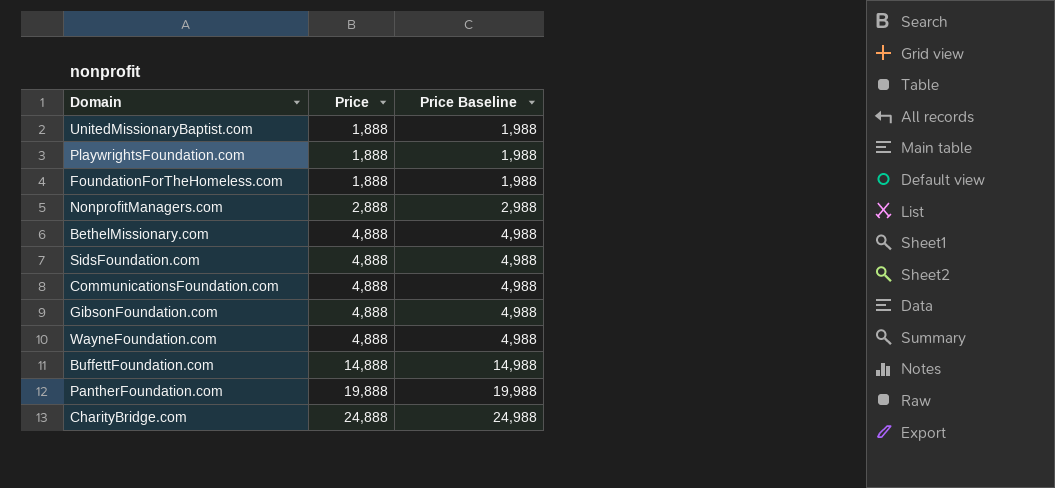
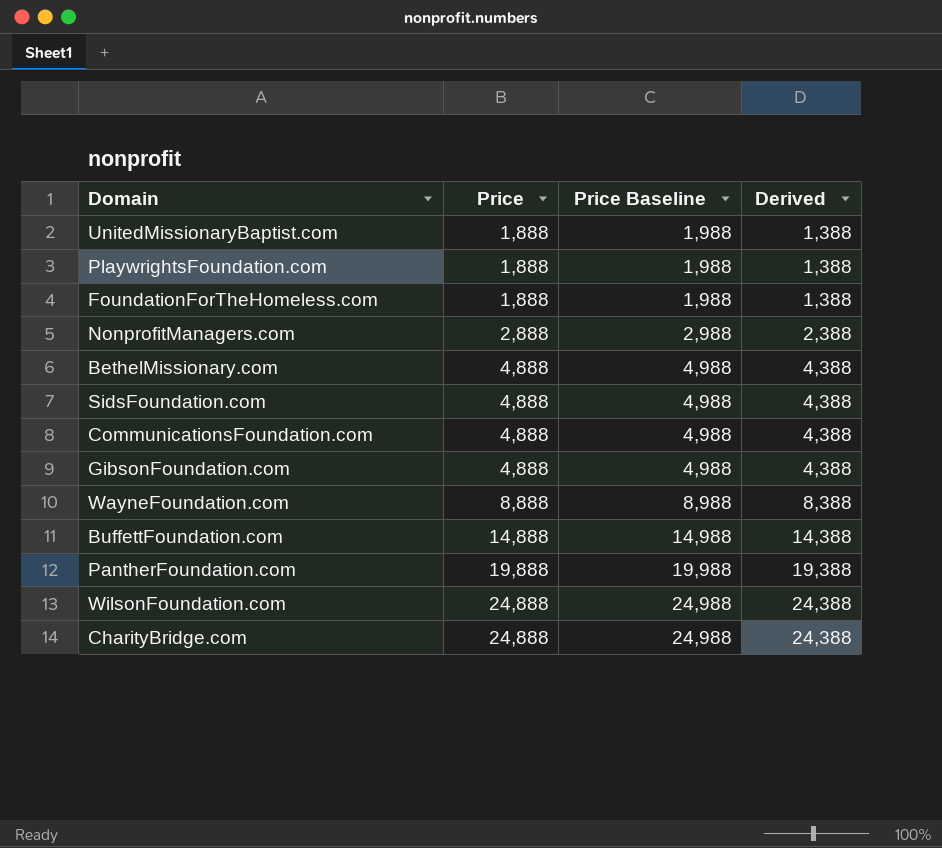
column Derived | formula: none -> [Price] - 500
WayneFoundation.com | Price: 4,888 -> 8,888
WayneFoundation.com | Price Baseline: 4,988 -> 8,988
row WilsonFoundation.com: none -> 24,888 | 24,988 | 24,388

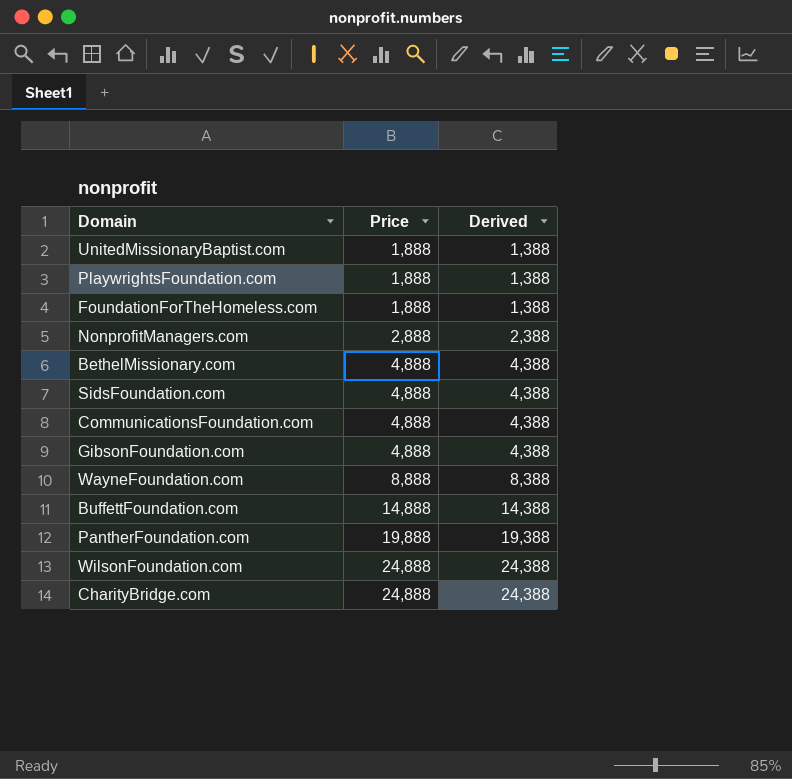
column Price Baseline | formula: [Price] + 100 -> none

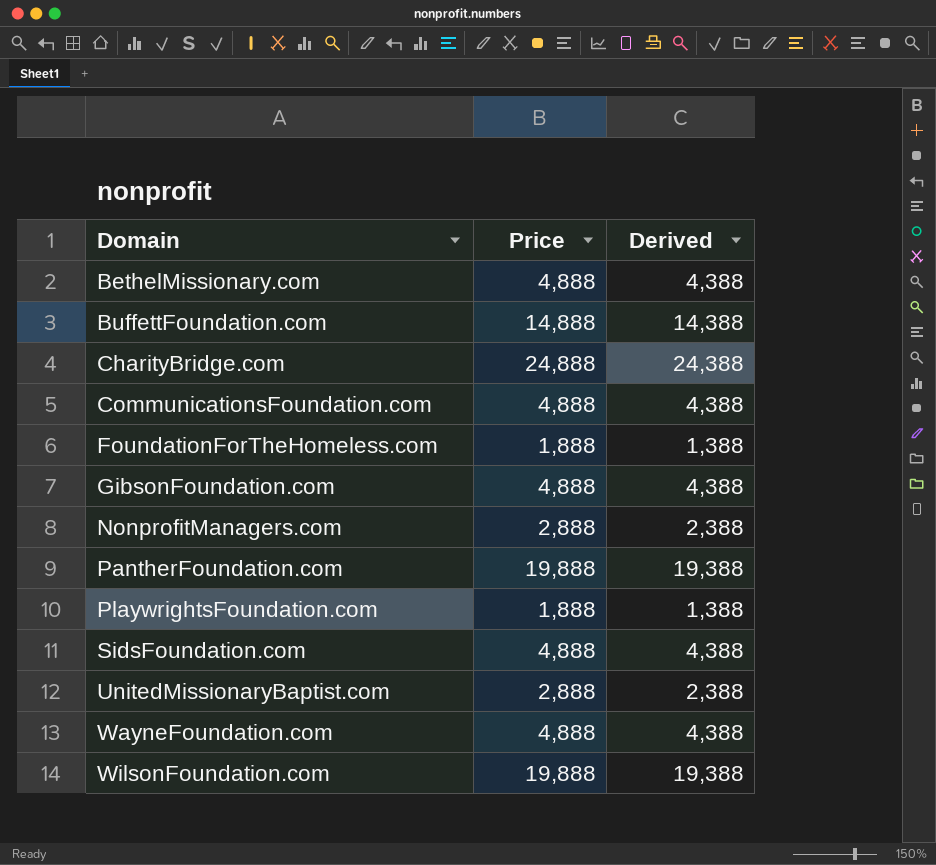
row order: Price ascending -> Domain ascending
UnitedMissionaryBaptist.com | Price: 1,888 -> 2,888
UnitedMissionaryBaptist.com | Derived: 1,388 -> 2,388
WayneFoundation.com | Price: 8,888 -> 4,888
WayneFoundation.com | Derived: 8,388 -> 4,388
WilsonFoundation.com | Price: 24,888 -> 19,888
WilsonFoundation.com | Derived: 24,388 -> 19,388

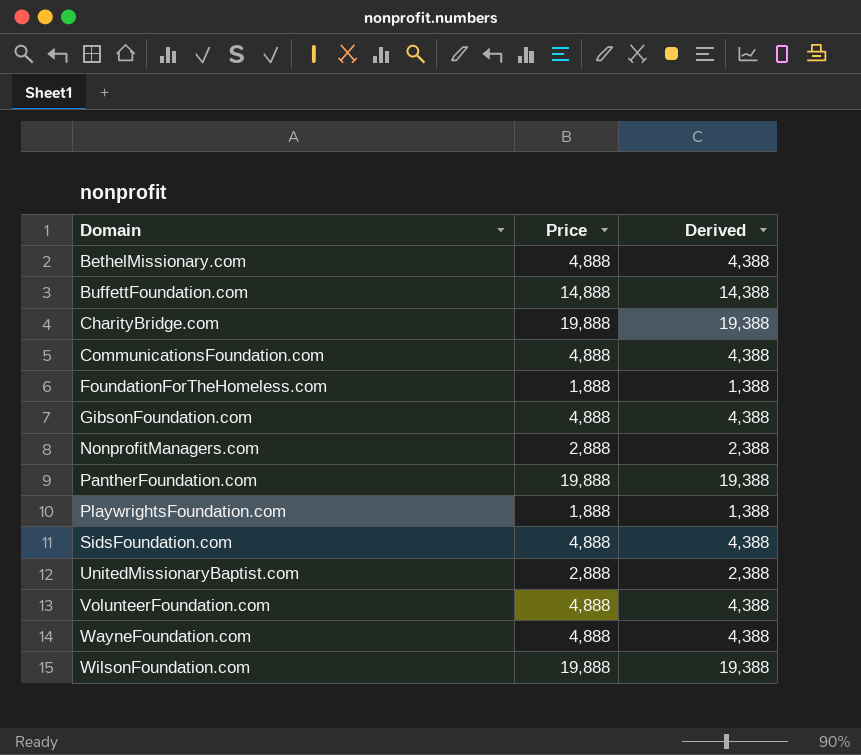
CharityBridge.com | Price: 24,888 -> 19,888
CharityBridge.com | Derived: 24,388 -> 19,388
row VolunteerFoundation.com: none -> 4,888 | 4,388

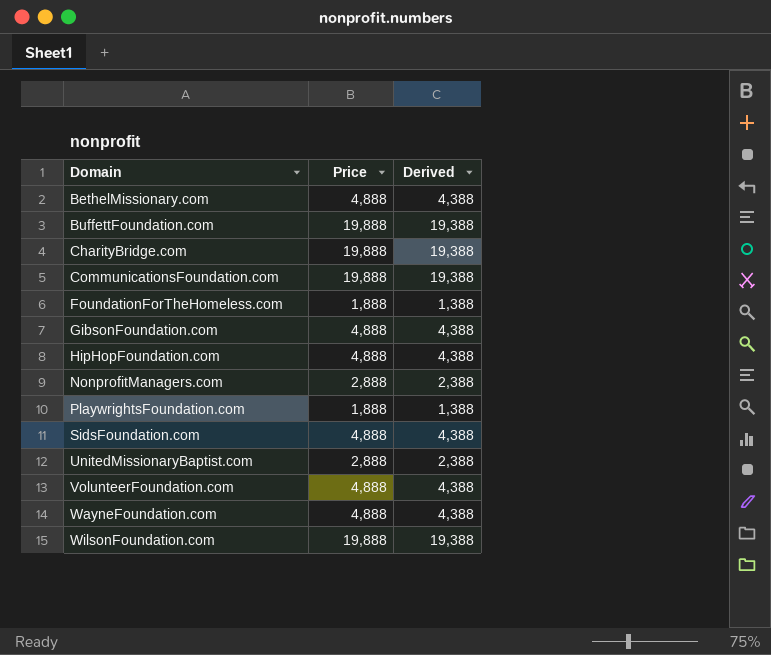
row PantherFoundation.com: 19,888 | 19,388 -> none
BuffettFoundation.com | Price: 14,888 -> 19,888
BuffettFoundation.com | Derived: 14,388 -> 19,388
CommunicationsFoundation.com | Price: 4,888 -> 19,888
CommunicationsFoundation.com | Derived: 4,388 -> 19,388
row HipHopFoundation.com: none -> 4,888 | 4,388

